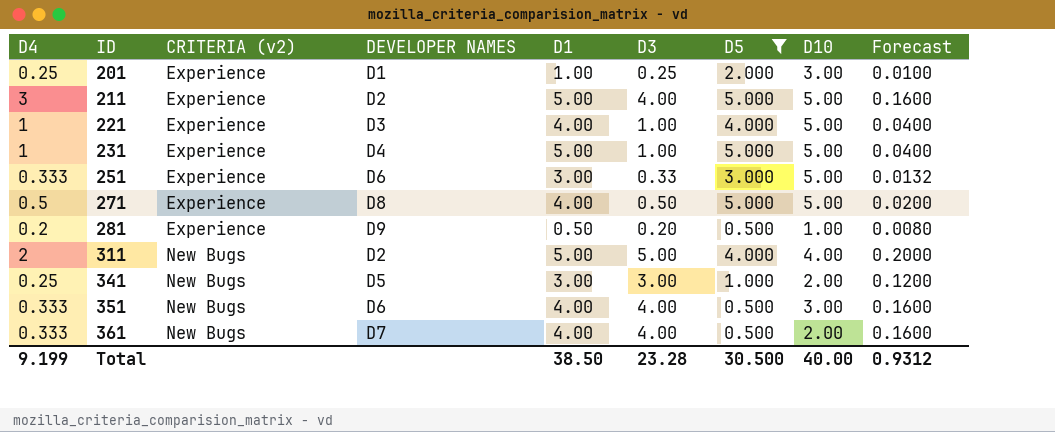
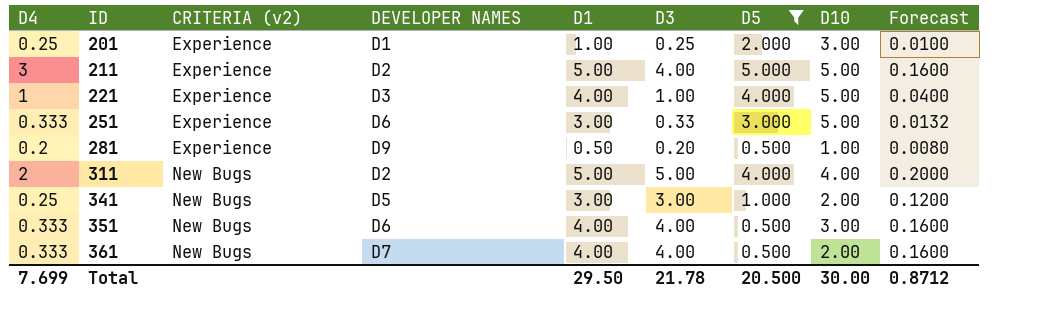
row 231: 1 | Experience | D4 | 5.00 | 1.00 | 5.000 | 5.00 | 0.0400 -> none
row 271: 0.5 | Experience | D8 | 4.00 | 0.50 | 5.000 | 5.00 | 0.0200 -> none
Total | D4: 9.199 -> 7.699
Total | D1: 38.50 -> 29.50
Total | D3: 23.28 -> 21.78
Total | D5: 30.500 -> 20.500
Total | D10: 40.00 -> 30.00
Total | Forecast: 0.9312 -> 0.8712

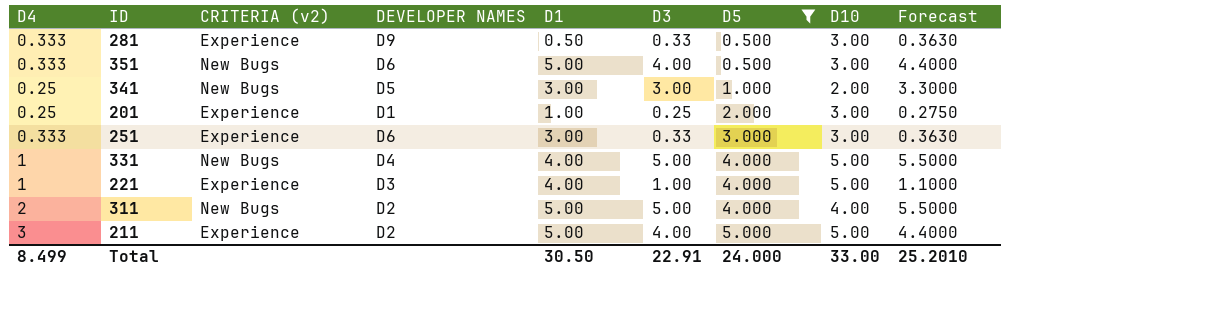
row order: ID ascending -> D5 ascending
column Forecast | formula: [D3] * 0.04 -> [D3] * 1.1
row 361: 0.333 | New Bugs | D7 | 4.00 | 4.00 | 0.500 | 2.00 | 0.1600 -> none
281 | D4: 0.2 -> 0.333
281 | D3: 0.20 -> 0.33
281 | D10: 1.00 -> 3.00
351 | D1: 4.00 -> 5.00
251 | D10: 5.00 -> 3.00
row 331: none -> 1 | New Bugs | D4 | 4.00 | 5.00 | 4.000 | 5.00 | 5.5000
Total | D4: 7.699 -> 8.499
Total | D1: 29.50 -> 30.50
Total | D3: 21.78 -> 22.91
Total | D5: 20.500 -> 24.000
Total | D10: 30.00 -> 33.00
Total | Forecast: 0.8712 -> 25.2010

